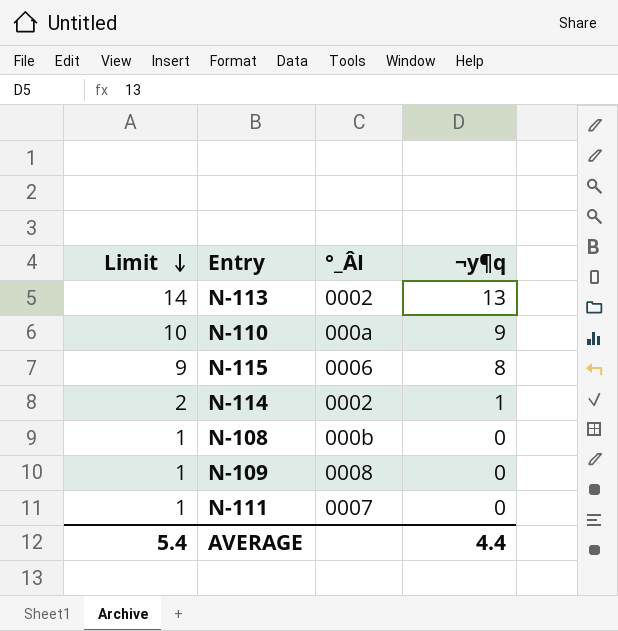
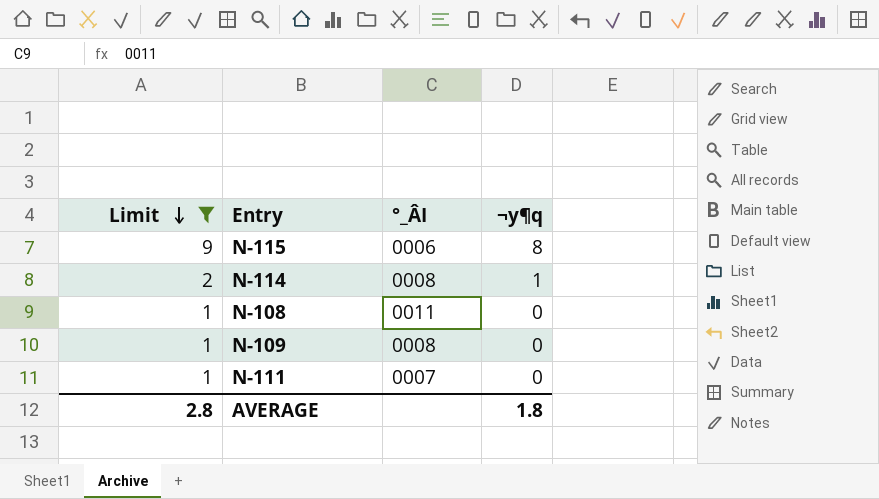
filter: none -> Limit <= 9
N-114 | °_ÂI: 0002 -> 0008
N-108 | °_ÂI: 000b -> 0011
AVERAGE | Limit: 5.4 -> 2.8
AVERAGE | ¬y¶q: 4.4 -> 1.8

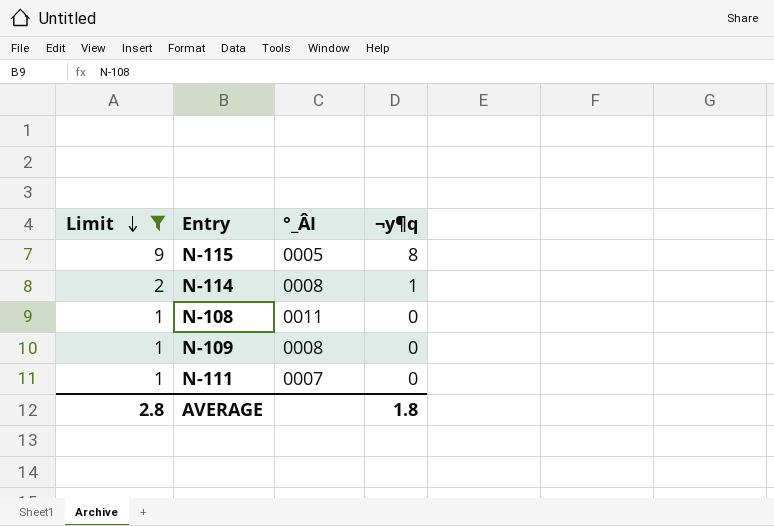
N-115 | °_ÂI: 0006 -> 0005

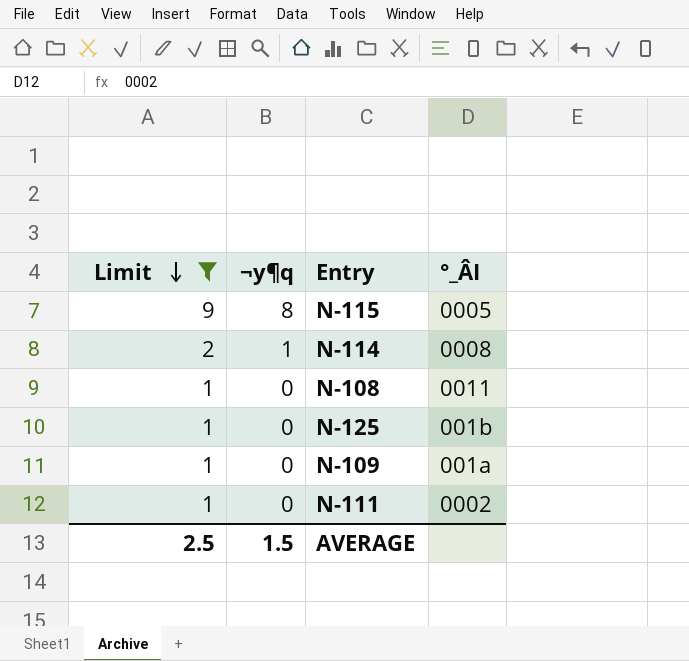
column ¬y¶q | position: 4 -> 2
row N-125: none -> 1 | 0 | 001b
N-109 | °_ÂI: 0008 -> 001a
N-111 | °_ÂI: 0007 -> 0002
AVERAGE | Limit: 2.8 -> 2.5
AVERAGE | ¬y¶q: 1.8 -> 1.5

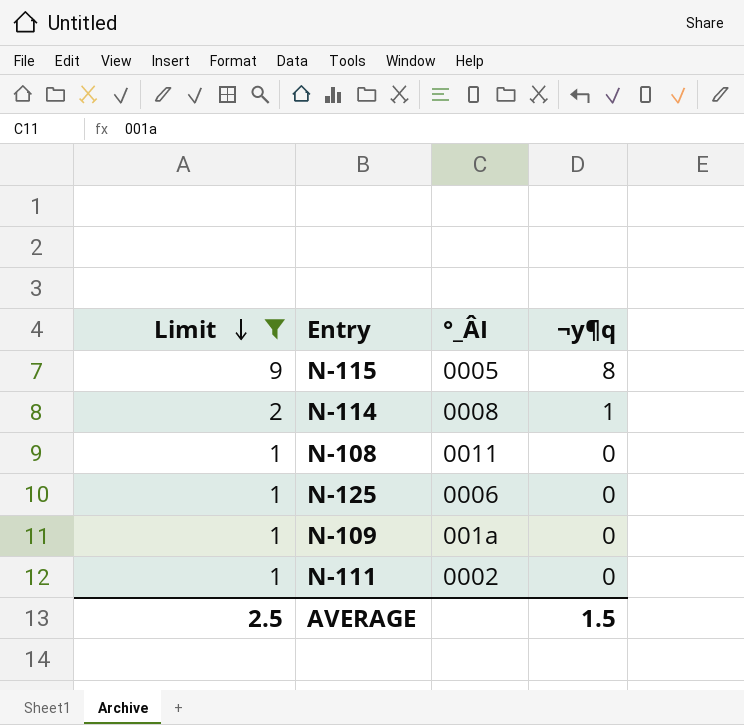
column ¬y¶q | position: 2 -> 4
N-125 | °_ÂI: 001b -> 0006

